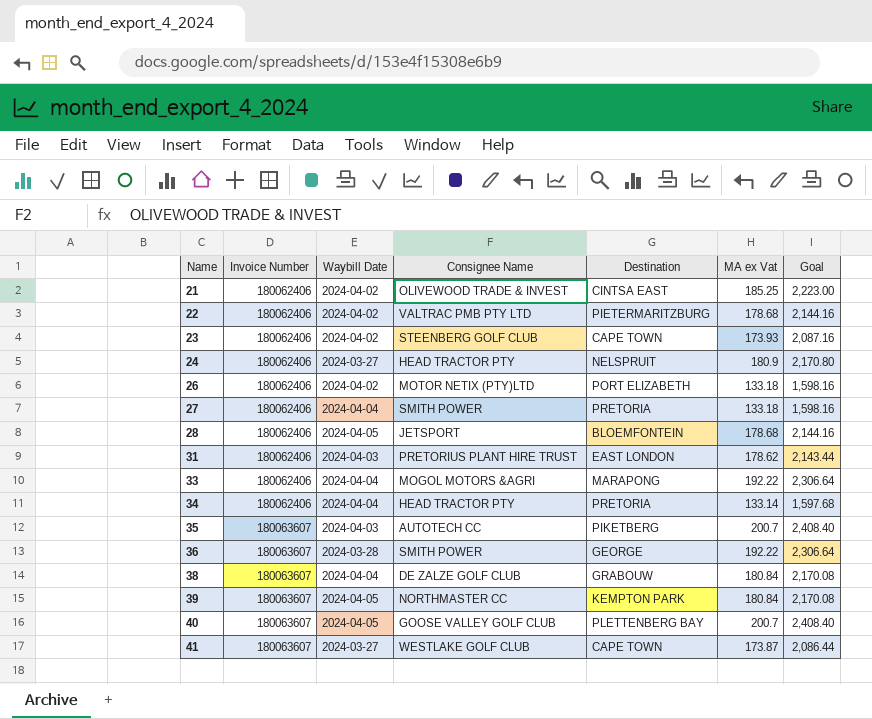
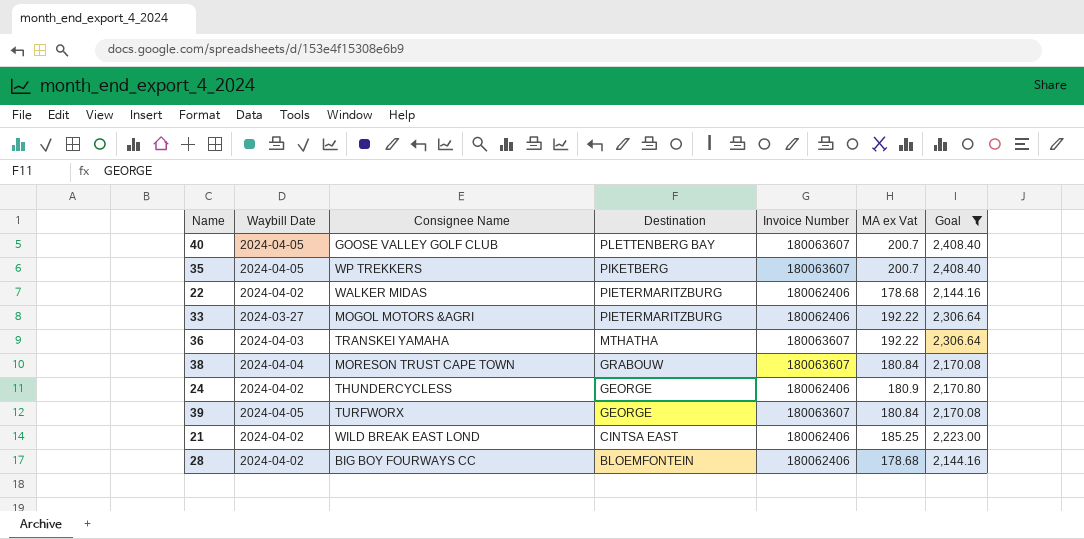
filter: none -> Goal >= 2,144.16
row order: Name ascending -> Destination descending
column Invoice Number | position: 2 -> 5
35 | Waybill Date: 2024-04-03 -> 2024-04-05
35 | Consignee Name: AUTOTECH CC -> WP TREKKERS
22 | Consignee Name: VALTRAC PMB PTY LTD -> WALKER MIDAS
33 | Waybill Date: 2024-04-04 -> 2024-03-27
33 | Destination: MARAPONG -> PIETERMARITZBURG
36 | Waybill Date: 2024-03-28 -> 2024-04-03
36 | Consignee Name: SMITH POWER -> TRANSKEI YAMAHA
36 | Destination: GEORGE -> MTHATHA
38 | Consignee Name: DE ZALZE GOLF CLUB -> MORESON TRUST CAPE TOWN
24 | Waybill Date: 2024-03-27 -> 2024-04-02
24 | Consignee Name: HEAD TRACTOR PTY -> THUNDERCYCLESS
24 | Destination: NELSPRUIT -> GEORGE
39 | Consignee Name: NORTHMASTER CC -> TURFWORX
39 | Destination: KEMPTON PARK -> GEORGE
21 | Consignee Name: OLIVEWOOD TRADE & INVEST -> WILD BREAK EAST LOND
28 | Waybill Date: 2024-04-05 -> 2024-04-02
28 | Consignee Name: JETSPORT -> BIG BOY FOURWAYS CC

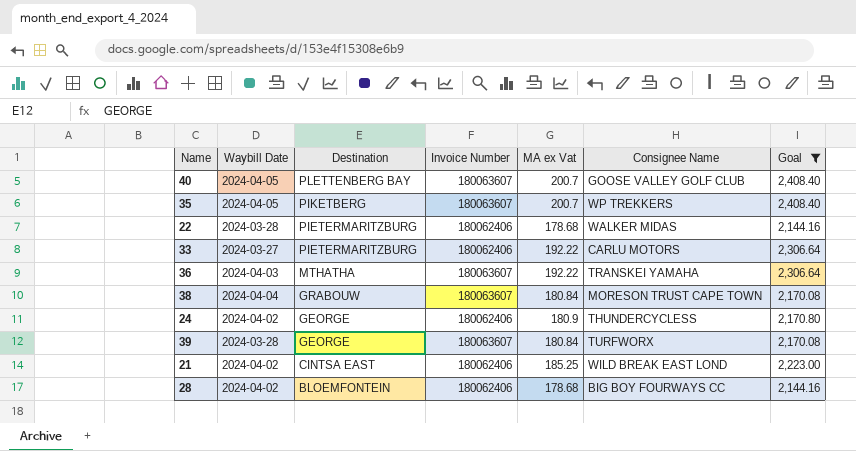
column Consignee Name | position: 3 -> 6
22 | Waybill Date: 2024-04-02 -> 2024-03-28
33 | Consignee Name: MOGOL MOTORS &AGRI -> CARLU MOTORS
39 | Waybill Date: 2024-04-05 -> 2024-03-28

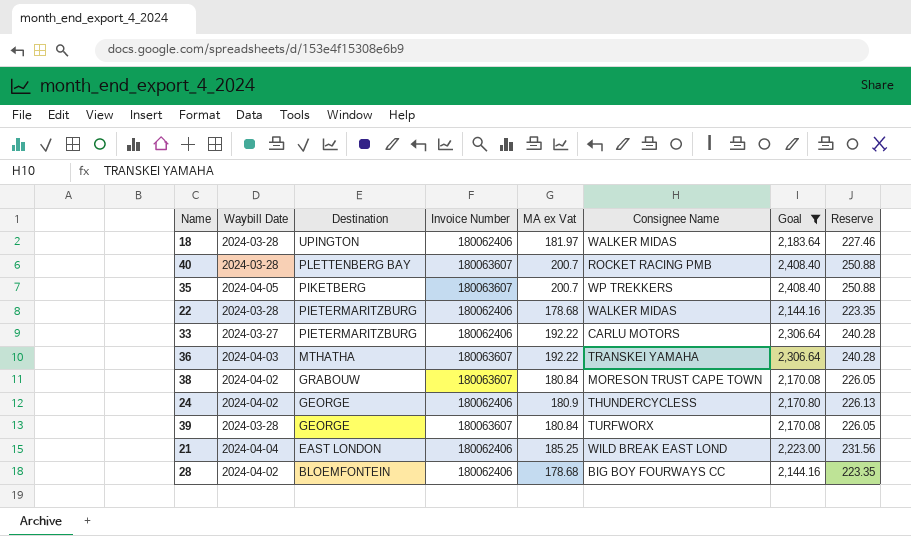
column Reserve | formula: none -> [MA ex Vat] * 1.25
row 18: none -> 2024-03-28 | UPINGTON | 180062406 | 181.97 | WALKER MIDAS | 2,183.64 | 227.46
40 | Waybill Date: 2024-04-05 -> 2024-03-28
40 | Consignee Name: GOOSE VALLEY GOLF CLUB -> ROCKET RACING PMB
38 | Waybill Date: 2024-04-04 -> 2024-04-02
21 | Waybill Date: 2024-04-02 -> 2024-04-04
21 | Destination: CINTSA EAST -> EAST LONDON

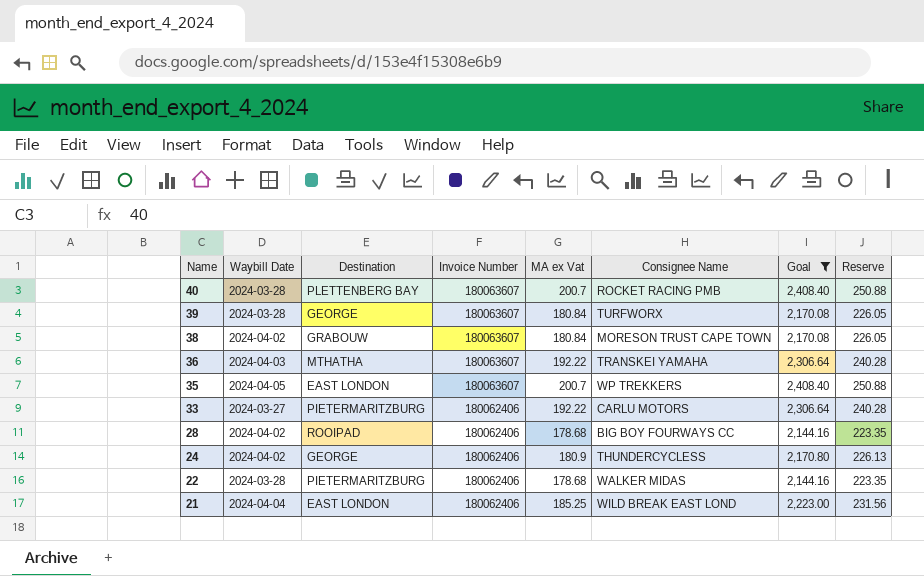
row order: Destination descending -> Name descending
row 18: 2024-03-28 | UPINGTON | 180062406 | 181.97 | WALKER MIDAS | 2,183.64 | 227.46 -> none
35 | Destination: PIKETBERG -> EAST LONDON
28 | Destination: BLOEMFONTEIN -> ROOIPAD

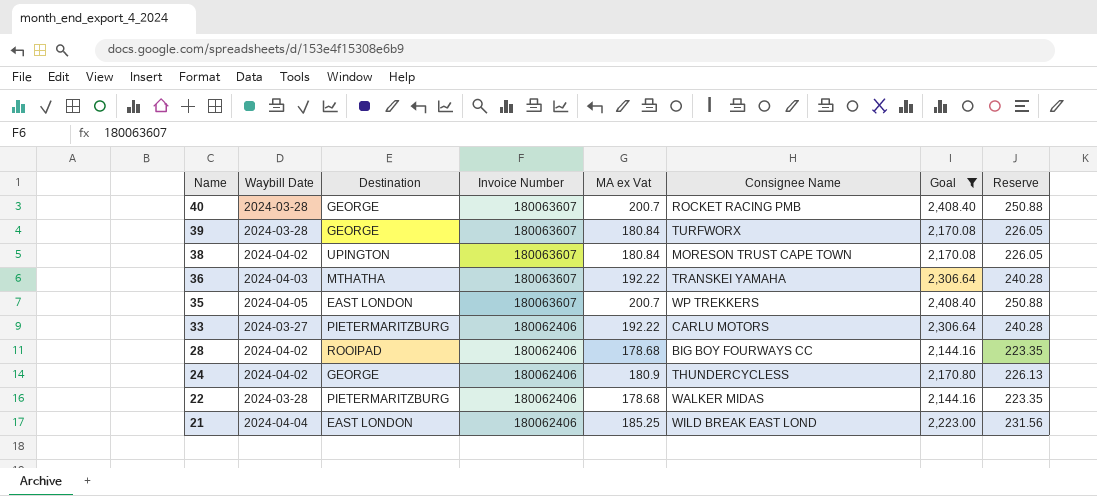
40 | Destination: PLETTENBERG BAY -> GEORGE
38 | Destination: GRABOUW -> UPINGTON

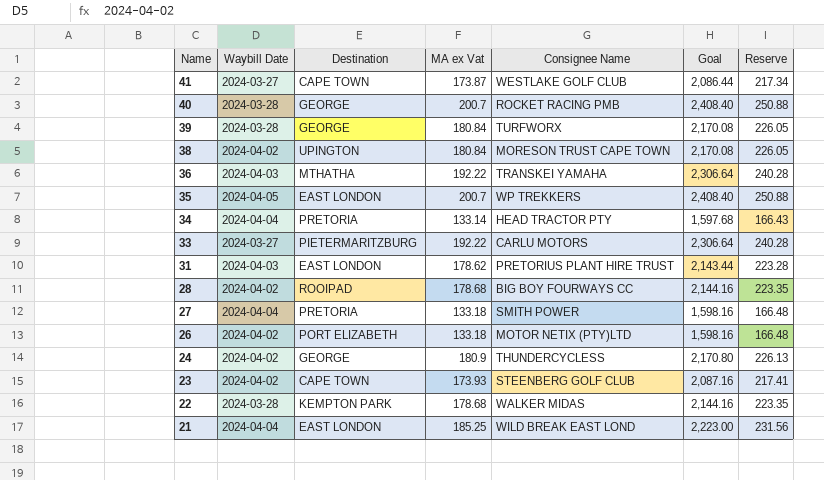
filter: Goal >= 2,144.16 -> none
column Invoice Number | position: 4 -> none
22 | Destination: PIETERMARITZBURG -> KEMPTON PARK

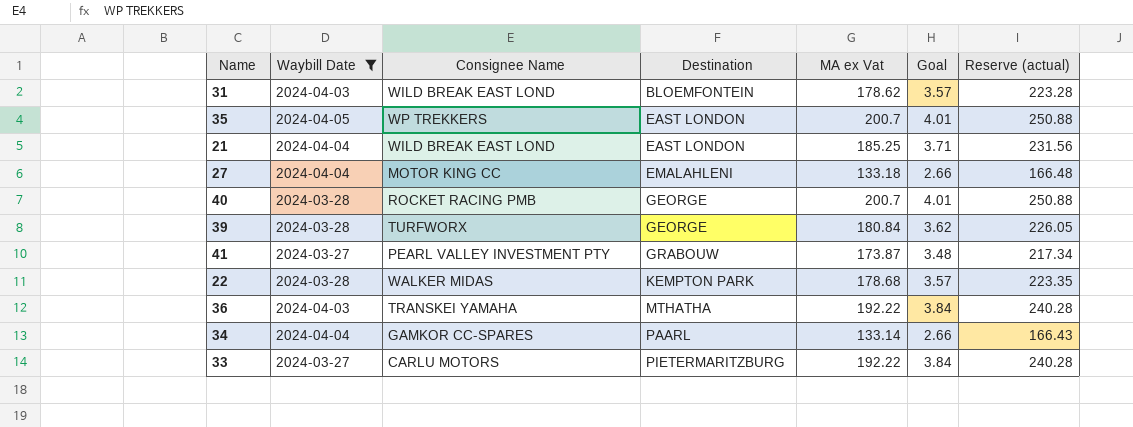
filter: none -> Waybill Date != 2024-04-02
row order: Name descending -> Destination ascending
column Consignee Name | position: 5 -> 3
column Goal | formula: [MA ex Vat] * 12 -> [MA ex Vat] * 0.02
column name: Reserve -> Reserve (actual)
31 | Consignee Name: PRETORIUS PLANT HIRE TRUST -> WILD BREAK EAST LOND
31 | Destination: EAST LONDON -> BLOEMFONTEIN
27 | Consignee Name: SMITH POWER -> MOTOR KING CC
27 | Destination: PRETORIA -> EMALAHLENI
41 | Consignee Name: WESTLAKE GOLF CLUB -> PEARL VALLEY INVESTMENT PTY
41 | Destination: CAPE TOWN -> GRABOUW
34 | Consignee Name: HEAD TRACTOR PTY -> GAMKOR CC-SPARES
34 | Destination: PRETORIA -> PAARL

